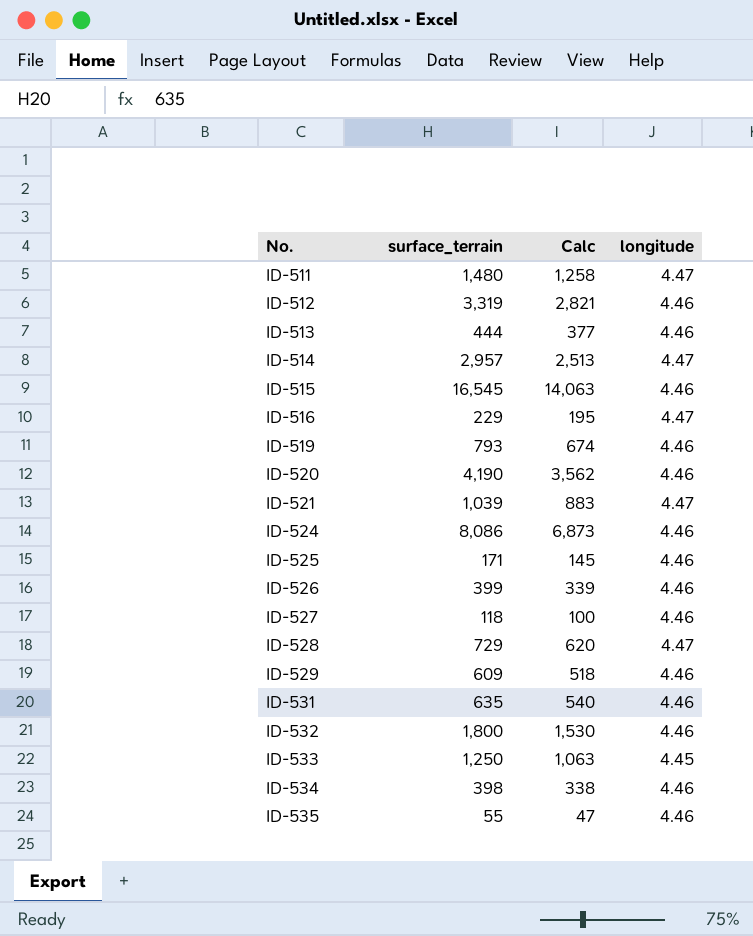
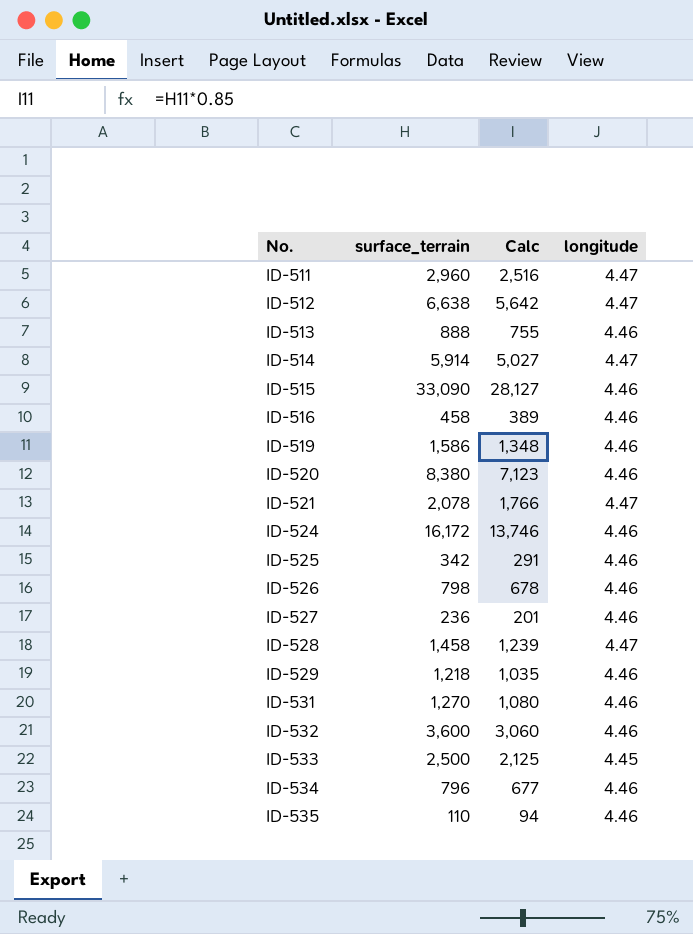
ID-511 | surface_terrain: 1,480 -> 2,960
ID-511 | Calc: 1,258 -> 2,516
ID-512 | surface_terrain: 3,319 -> 6,638
ID-512 | Calc: 2,821 -> 5,642
ID-512 | longitude: 4.46 -> 4.47
ID-513 | surface_terrain: 444 -> 888
ID-513 | Calc: 377 -> 755
ID-514 | surface_terrain: 2,957 -> 5,914
ID-514 | Calc: 2,513 -> 5,027
ID-515 | surface_terrain: 16,545 -> 33,090
ID-515 | Calc: 14,063 -> 28,127
ID-516 | surface_terrain: 229 -> 458
ID-516 | Calc: 195 -> 389
ID-516 | longitude: 4.47 -> 4.46
ID-519 | surface_terrain: 793 -> 1,586
ID-519 | Calc: 674 -> 1,348
ID-520 | surface_terrain: 4,190 -> 8,380
ID-520 | Calc: 3,562 -> 7,123
ID-521 | surface_terrain: 1,039 -> 2,078
ID-521 | Calc: 883 -> 1,766
ID-524 | surface_terrain: 8,086 -> 16,172
ID-524 | Calc: 6,873 -> 13,746
ID-525 | surface_terrain: 171 -> 342
ID-525 | Calc: 145 -> 291
ID-526 | surface_terrain: 399 -> 798
ID-526 | Calc: 339 -> 678
ID-527 | surface_terrain: 118 -> 236
ID-527 | Calc: 100 -> 201
ID-528 | surface_terrain: 729 -> 1,458
ID-528 | Calc: 620 -> 1,239
ID-529 | surface_terrain: 609 -> 1,218
ID-529 | Calc: 518 -> 1,035
ID-531 | surface_terrain: 635 -> 1,270
ID-531 | Calc: 540 -> 1,080
ID-532 | surface_terrain: 1,800 -> 3,600
ID-532 | Calc: 1,530 -> 3,060
ID-533 | surface_terrain: 1,250 -> 2,500
ID-533 | Calc: 1,063 -> 2,125
ID-534 | surface_terrain: 398 -> 796
ID-534 | Calc: 338 -> 677
ID-535 | surface_terrain: 55 -> 110
ID-535 | Calc: 47 -> 94

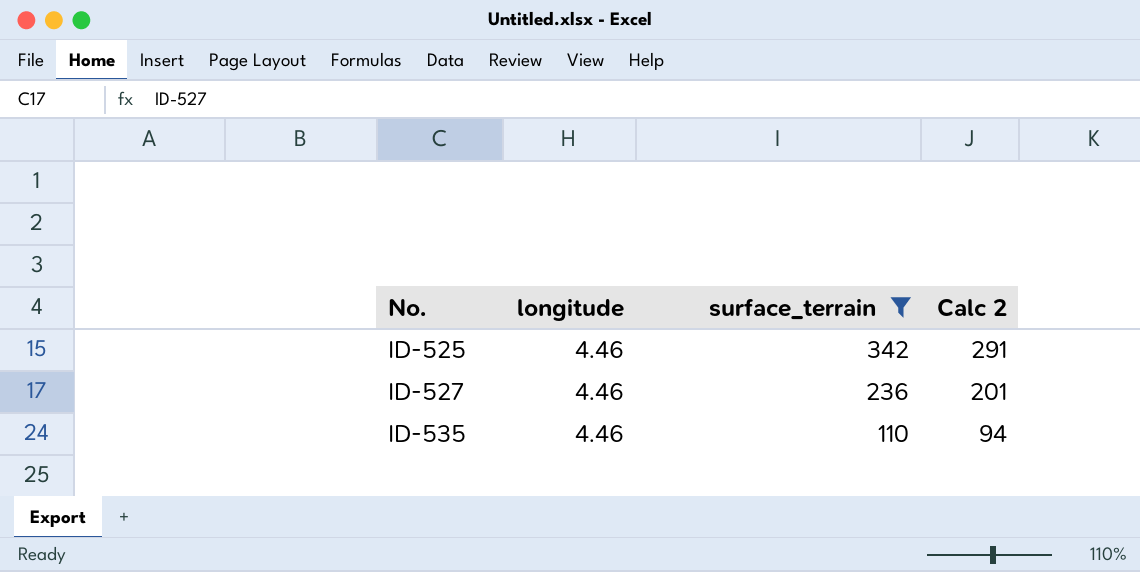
filter: none -> surface_terrain <= 342
column longitude | position: 4 -> 2
column name: Calc -> Calc 2

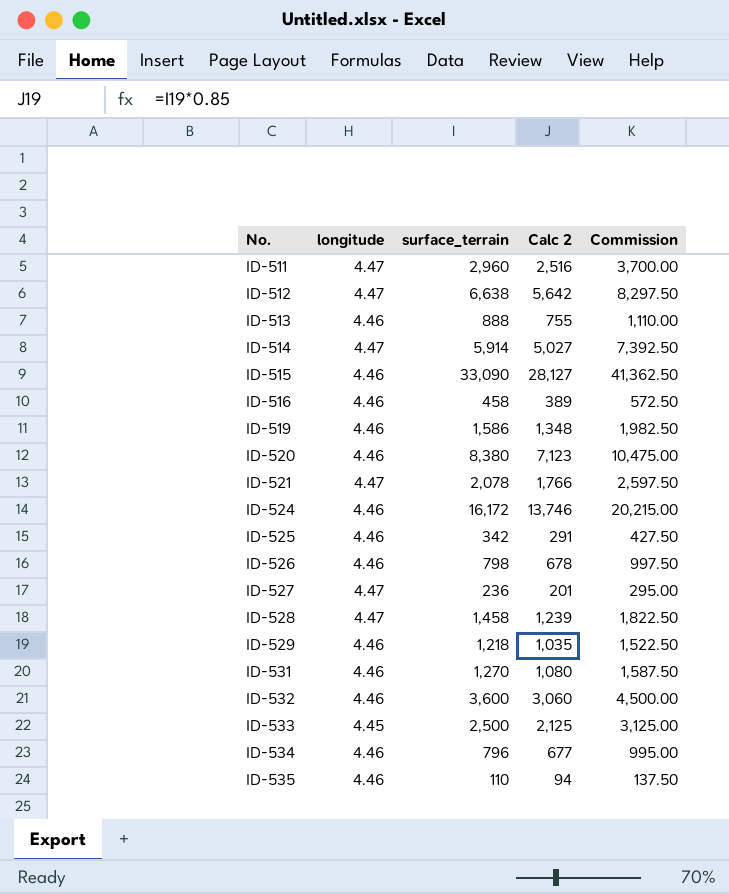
filter: surface_terrain <= 342 -> none
column Commission | formula: none -> [surface_terrain] * 1.25
ID-527 | longitude: 4.46 -> 4.47

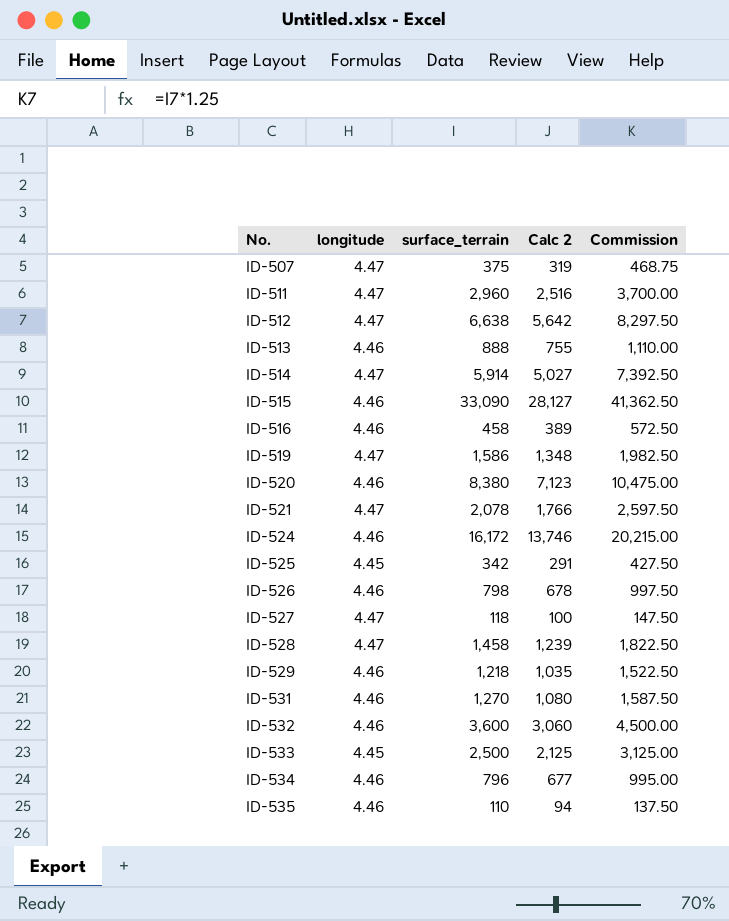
row ID-507: none -> 4.47 | 375 | 319 | 468.75
ID-519 | longitude: 4.46 -> 4.47
ID-525 | longitude: 4.46 -> 4.45
ID-527 | surface_terrain: 236 -> 118
ID-527 | Calc 2: 201 -> 100
ID-527 | Commission: 295.00 -> 147.50

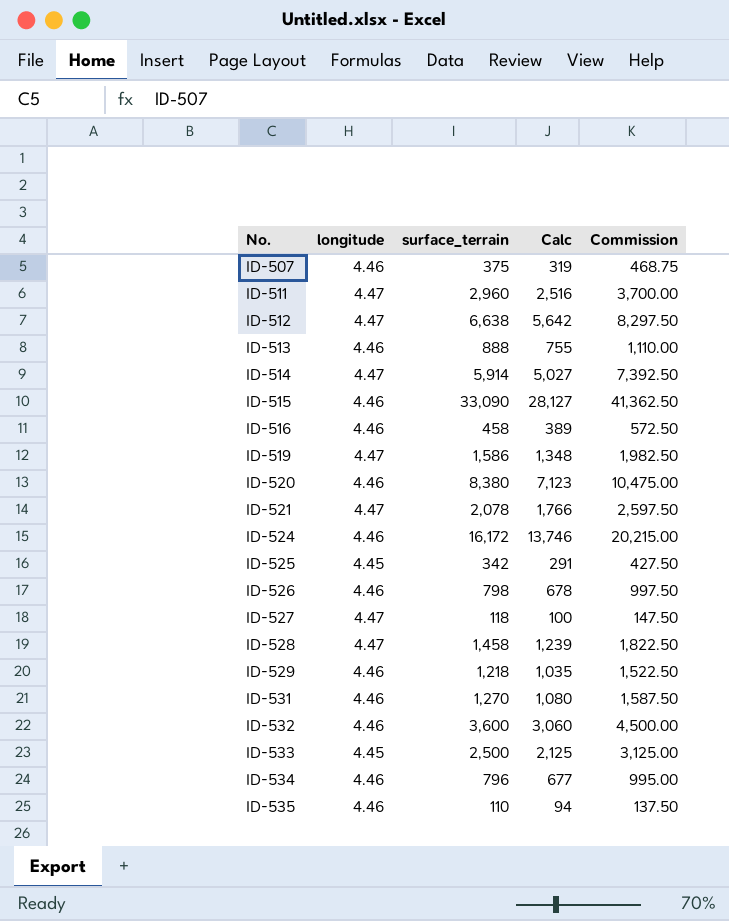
column name: Calc 2 -> Calc
ID-507 | longitude: 4.47 -> 4.46

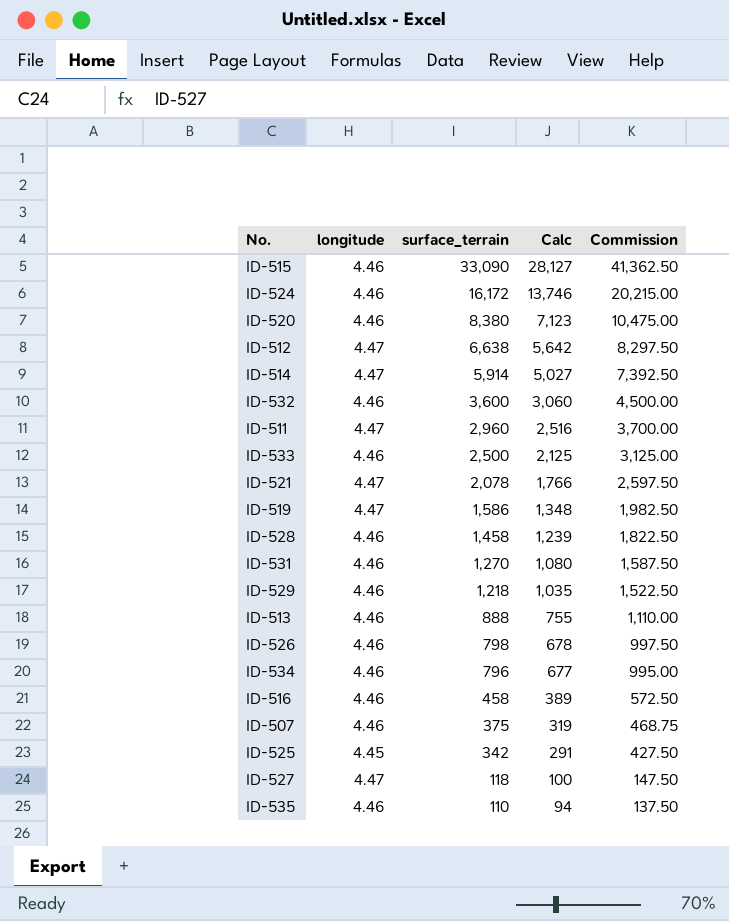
row order: No. ascending -> surface_terrain descending
ID-533 | longitude: 4.45 -> 4.46
ID-528 | longitude: 4.47 -> 4.46

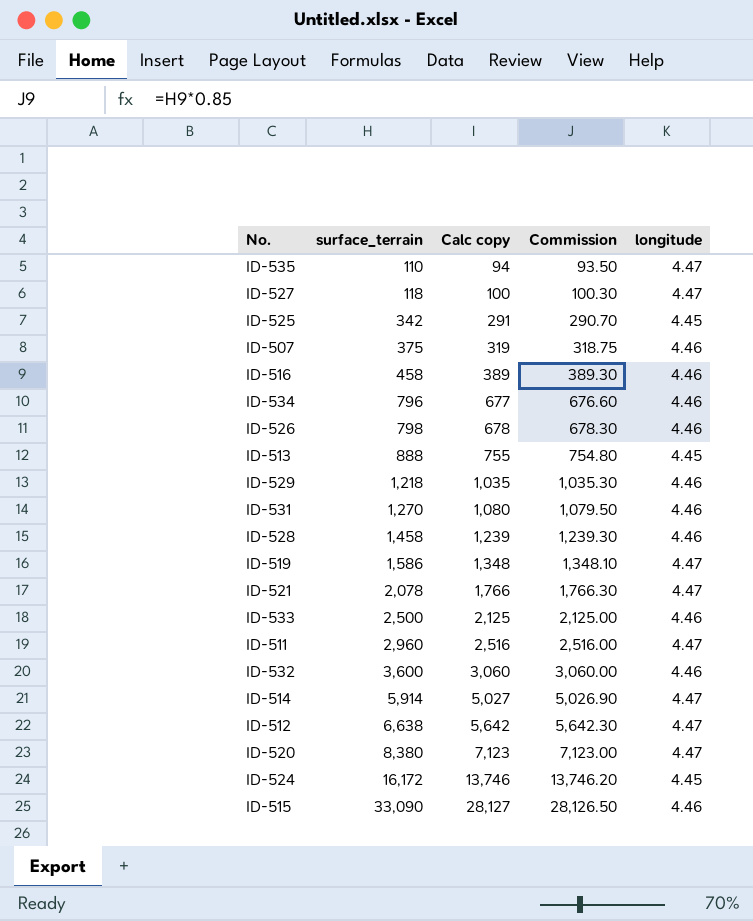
row order: surface_terrain descending -> surface_terrain ascending
column name: Calc -> Calc copy
column Commission | formula: [surface_terrain] * 1.25 -> [surface_terrain] * 0.85
column longitude | position: 2 -> 5
ID-535 | longitude: 4.46 -> 4.47
ID-513 | longitude: 4.46 -> 4.45
ID-520 | longitude: 4.46 -> 4.47
ID-524 | longitude: 4.46 -> 4.45

